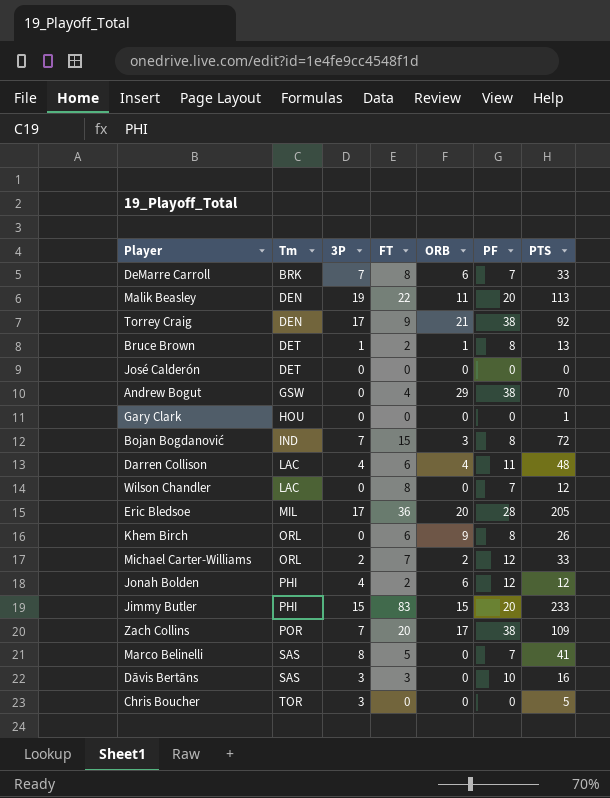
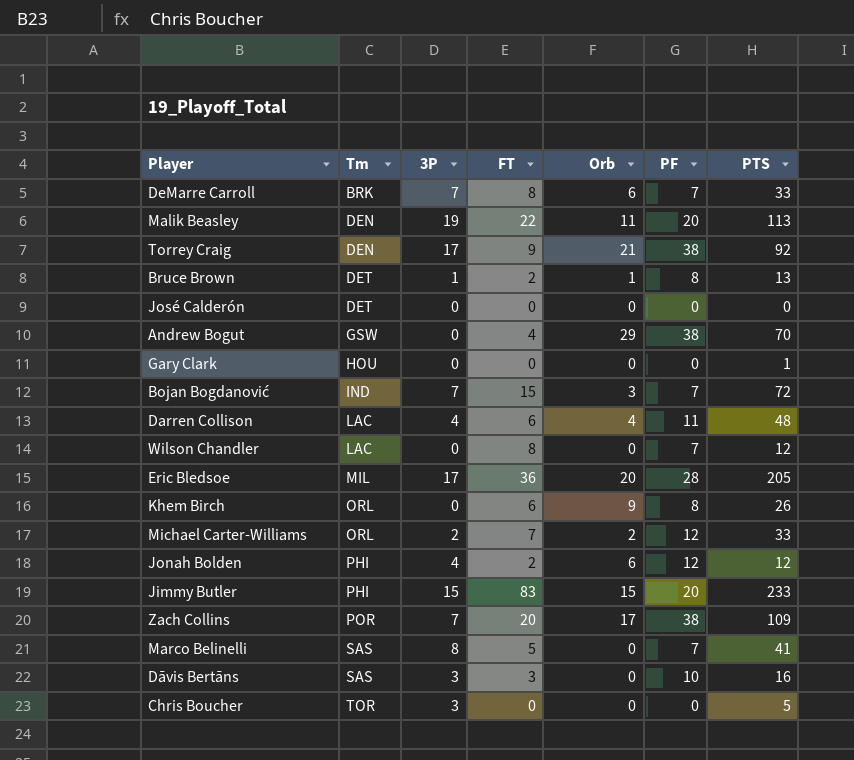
column name: ORB -> Orb
Bojan Bogdanović | PF: 8 -> 7

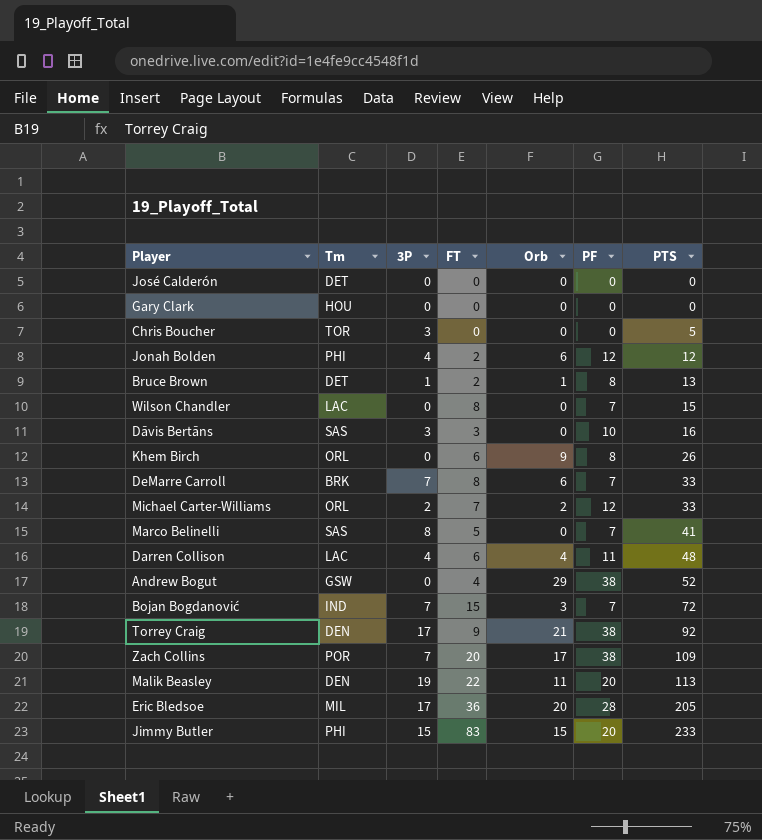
row order: Tm ascending -> PTS ascending
Gary Clark | PTS: 1 -> 0
Wilson Chandler | PTS: 12 -> 15
Andrew Bogut | PTS: 70 -> 52

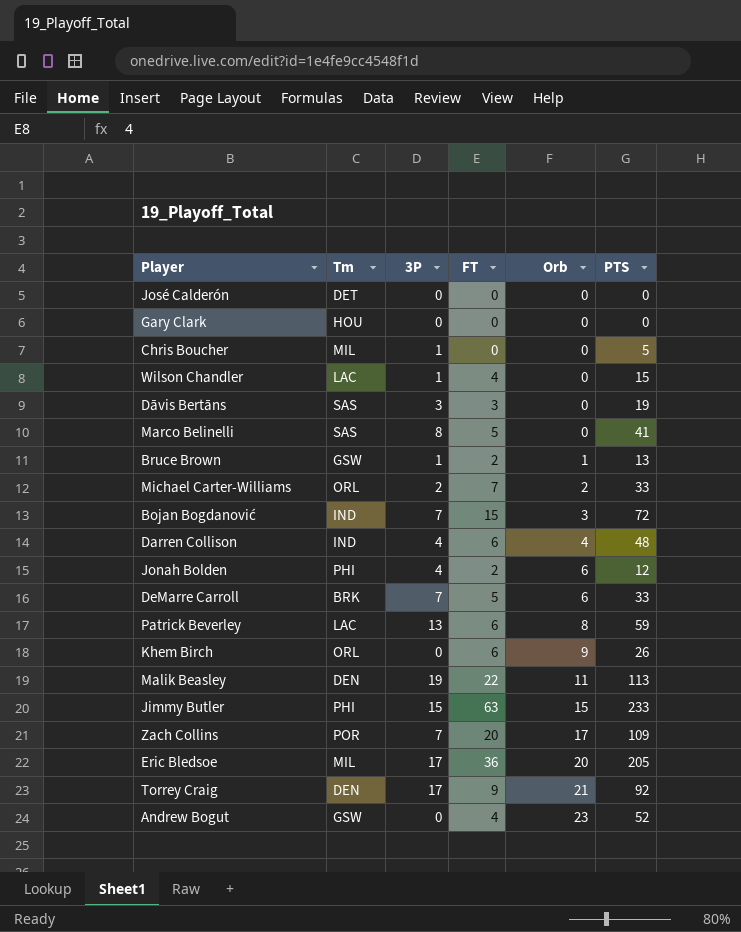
row order: PTS ascending -> Orb ascending
column PF | position: 6 -> none
Chris Boucher | Tm: TOR -> MIL
Chris Boucher | 3P: 3 -> 1
Wilson Chandler | 3P: 0 -> 1
Wilson Chandler | FT: 8 -> 4
Dāvis Bertāns | PTS: 16 -> 19
Bruce Brown | Tm: DET -> GSW
Darren Collison | Tm: LAC -> IND
DeMarre Carroll | FT: 8 -> 5
row Patrick Beverley: none -> LAC | 13 | 6 | 8 | 59
Jimmy Butler | FT: 83 -> 63
Andrew Bogut | Orb: 29 -> 23

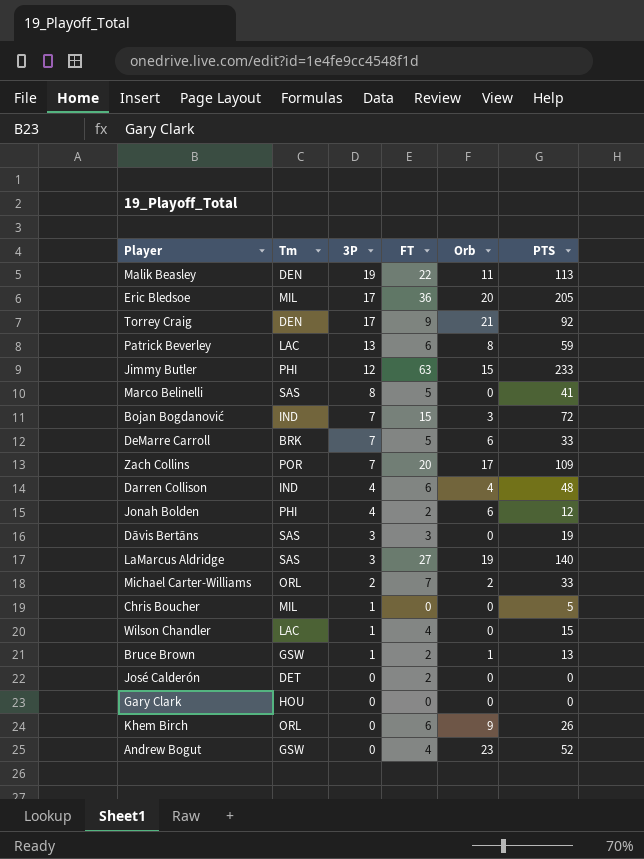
row order: Orb ascending -> 3P descending
Jimmy Butler | 3P: 15 -> 12
row LaMarcus Aldridge: none -> SAS | 3 | 27 | 19 | 140
José Calderón | FT: 0 -> 2

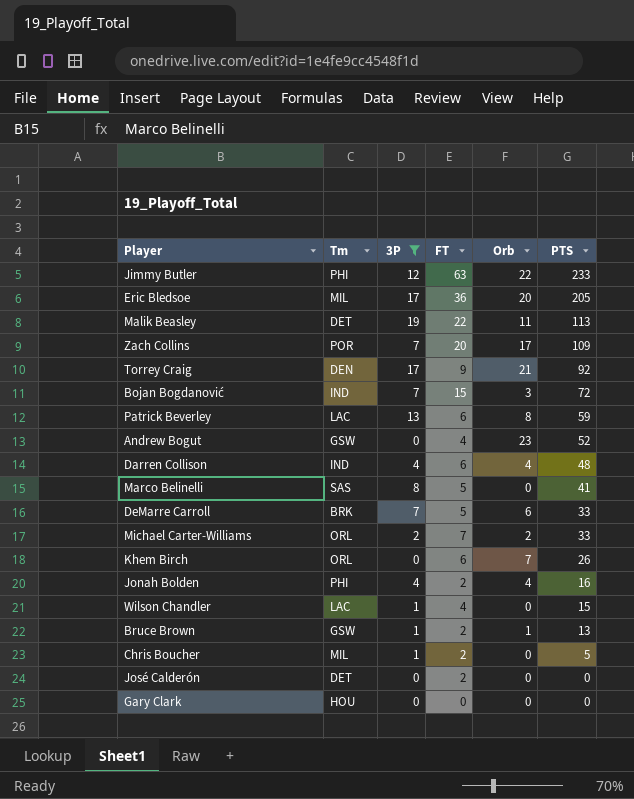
filter: none -> 3P != 3
row order: 3P descending -> PTS descending
Jimmy Butler | Orb: 15 -> 22
Malik Beasley | Tm: DEN -> DET
Khem Birch | Orb: 9 -> 7
Jonah Bolden | Orb: 6 -> 4
Jonah Bolden | PTS: 12 -> 16
Chris Boucher | FT: 0 -> 2

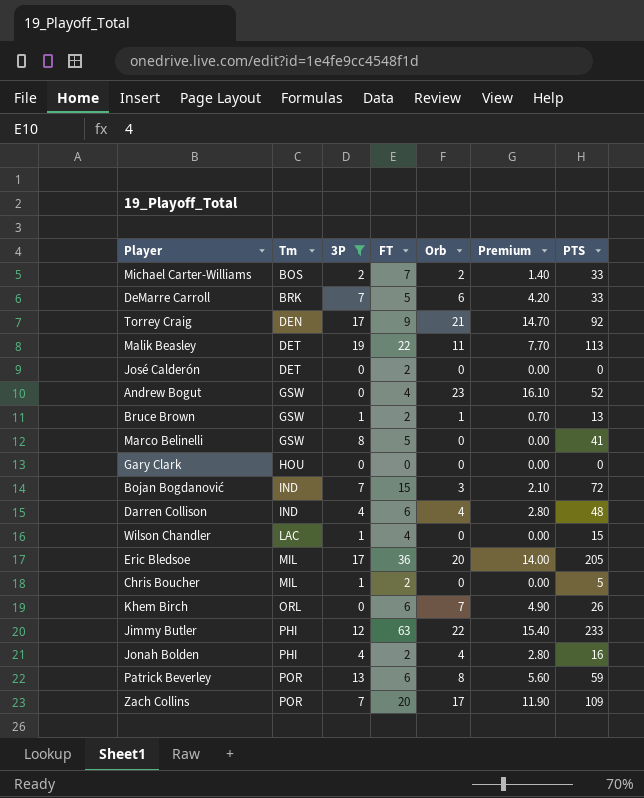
row order: PTS descending -> Tm ascending
column Premium | formula: none -> [Orb] * 0.7
Michael Carter-Williams | Tm: ORL -> BOS
Marco Belinelli | Tm: SAS -> GSW
Patrick Beverley | Tm: LAC -> POR

